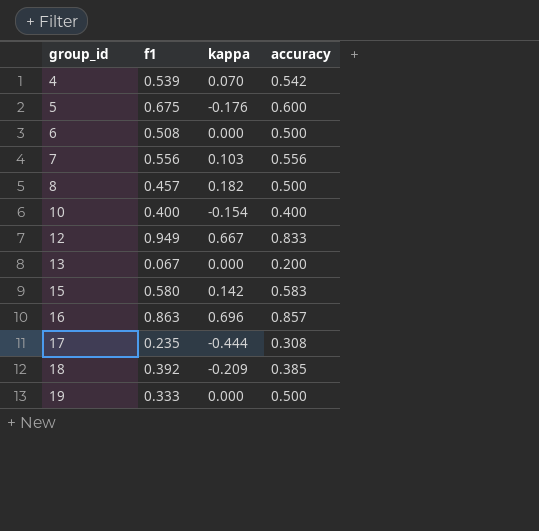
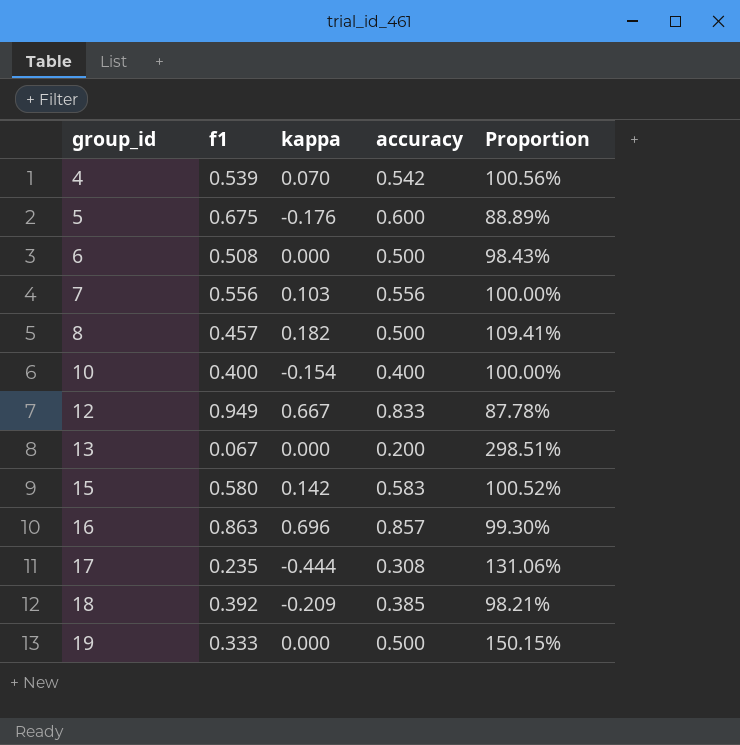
column Proportion | formula: none -> [accuracy] / [f1]

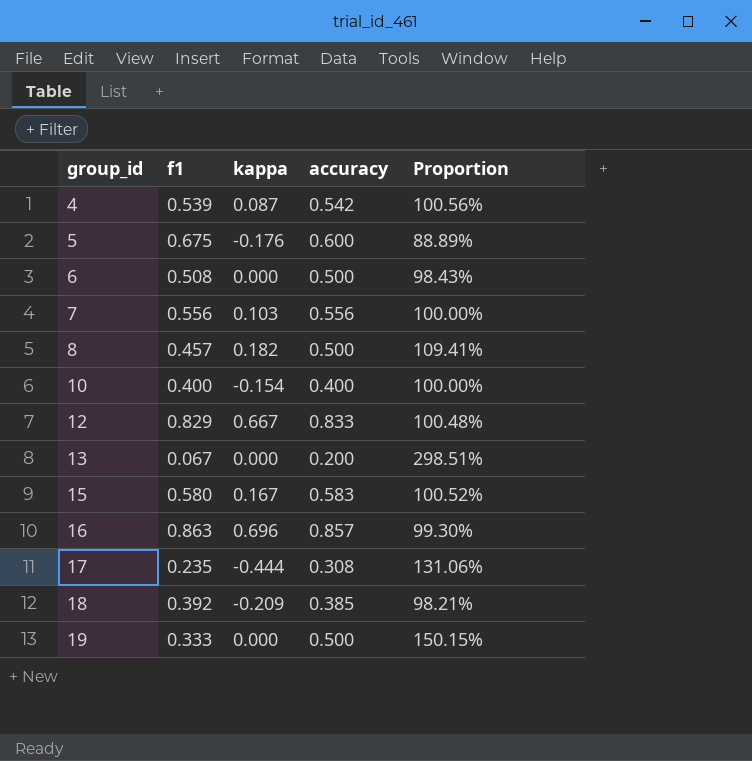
4 | kappa: 0.070 -> 0.087
12 | f1: 0.949 -> 0.829
12 | Proportion: 87.78% -> 100.48%
15 | kappa: 0.142 -> 0.167

